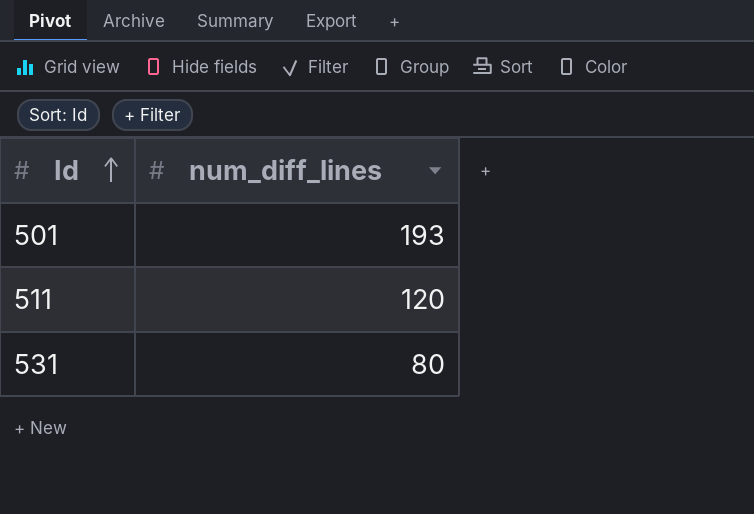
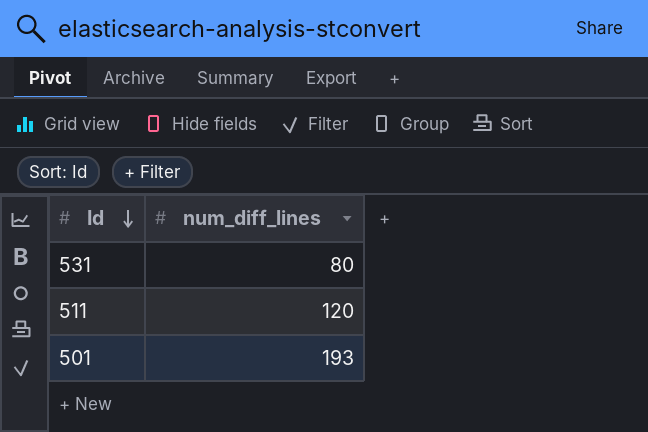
row order: Id ascending -> Id descending

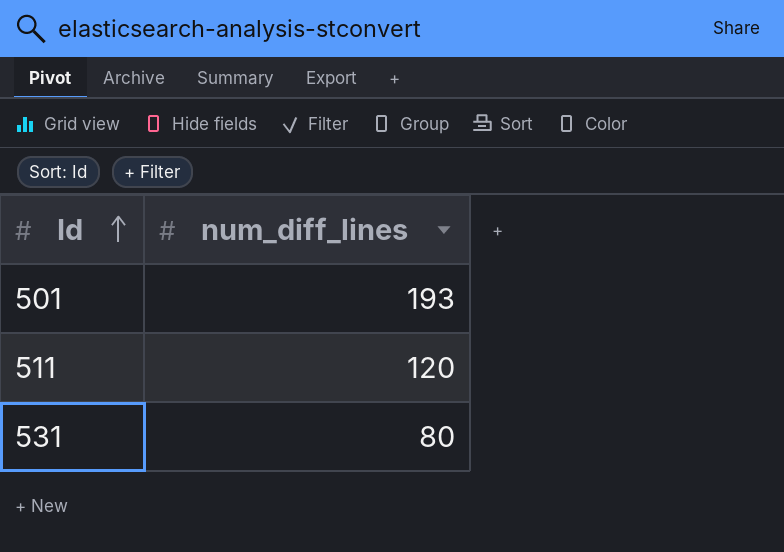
row order: Id descending -> Id ascending

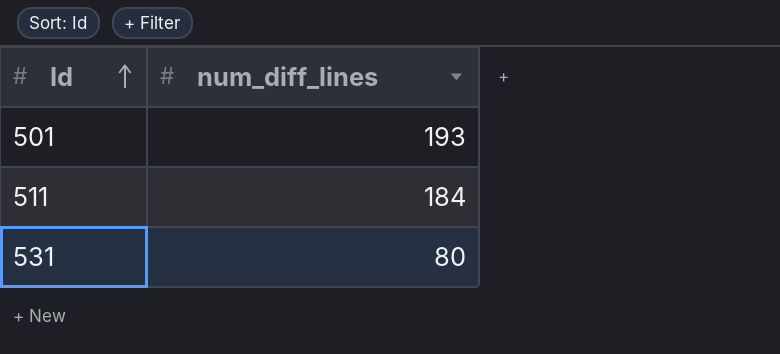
511 | num_diff_lines: 120 -> 184

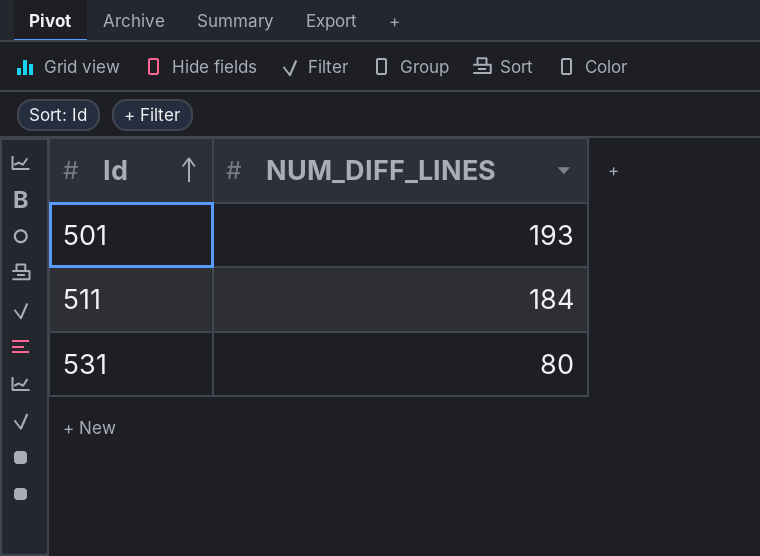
column name: num_diff_lines -> NUM_DIFF_LINES

